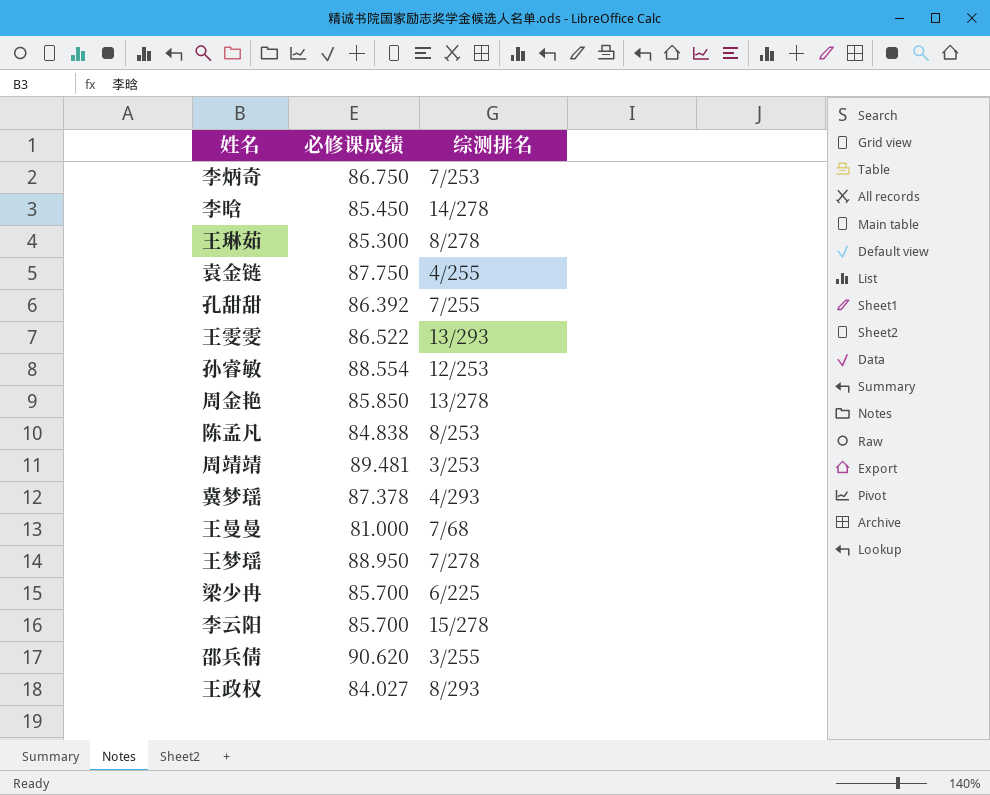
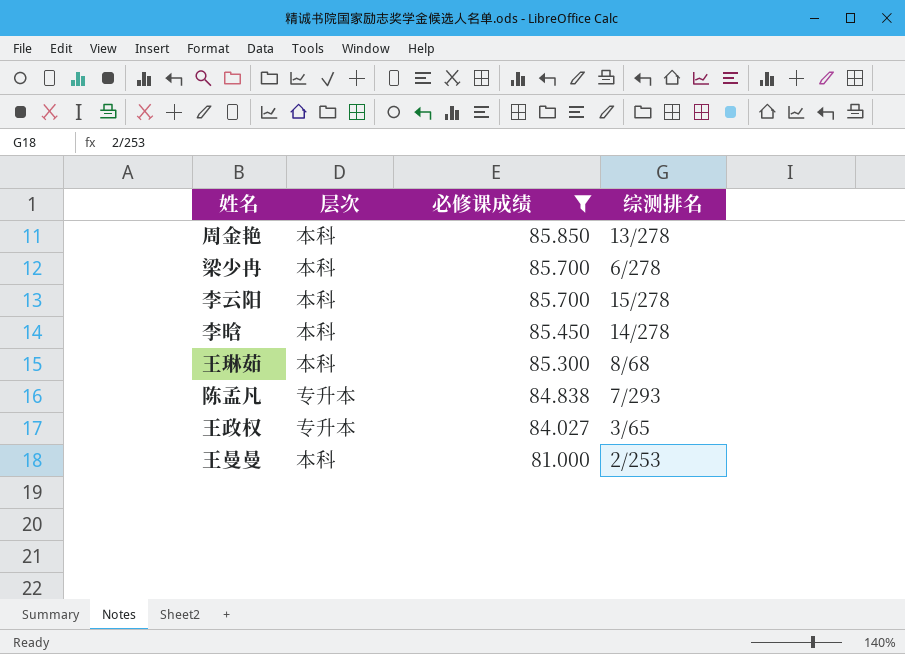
filter: none -> 必修课成绩 <= 85.850
row order: none -> 必修课成绩 descending
column 层次 | position: none -> 2
梁少冉 | 综测排名: 6/225 -> 6/278
王琳茹 | 综测排名: 8/278 -> 8/68
陈孟凡 | 综测排名: 8/253 -> 7/293
王政权 | 综测排名: 8/293 -> 3/65
王曼曼 | 综测排名: 7/68 -> 2/253

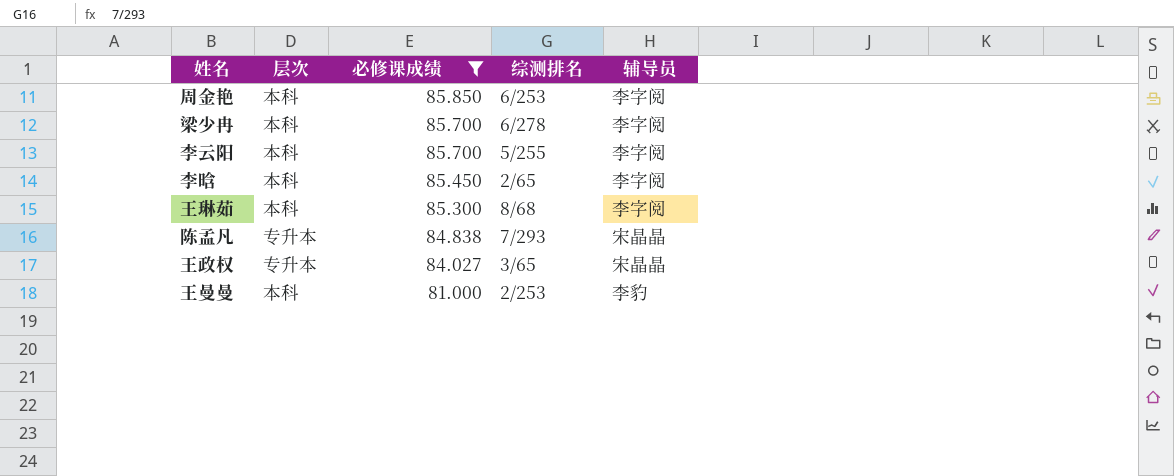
column 辅导员 | position: none -> 5
周金艳 | 综测排名: 13/278 -> 6/253
李云阳 | 综测排名: 15/278 -> 5/255
李晗 | 综测排名: 14/278 -> 2/65

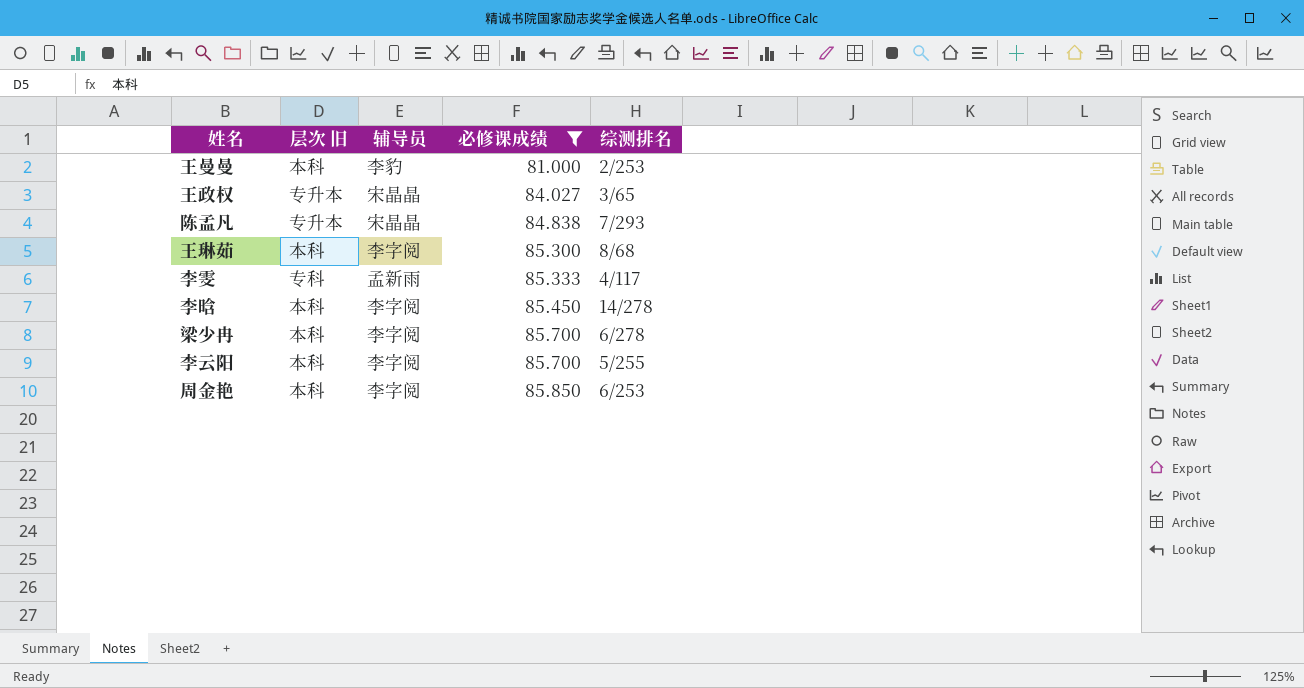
row order: 必修课成绩 descending -> 必修课成绩 ascending
column name: 层次 -> 层次 旧
column 辅导员 | position: 5 -> 3
row 李雯: none -> 专科 | 孟新雨 | 85.333 | 4/117
李晗 | 综测排名: 2/65 -> 14/278

